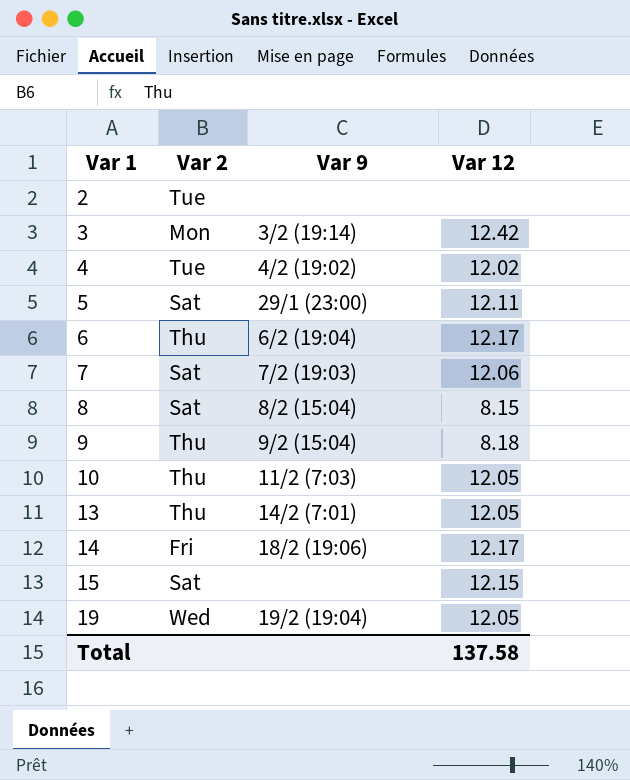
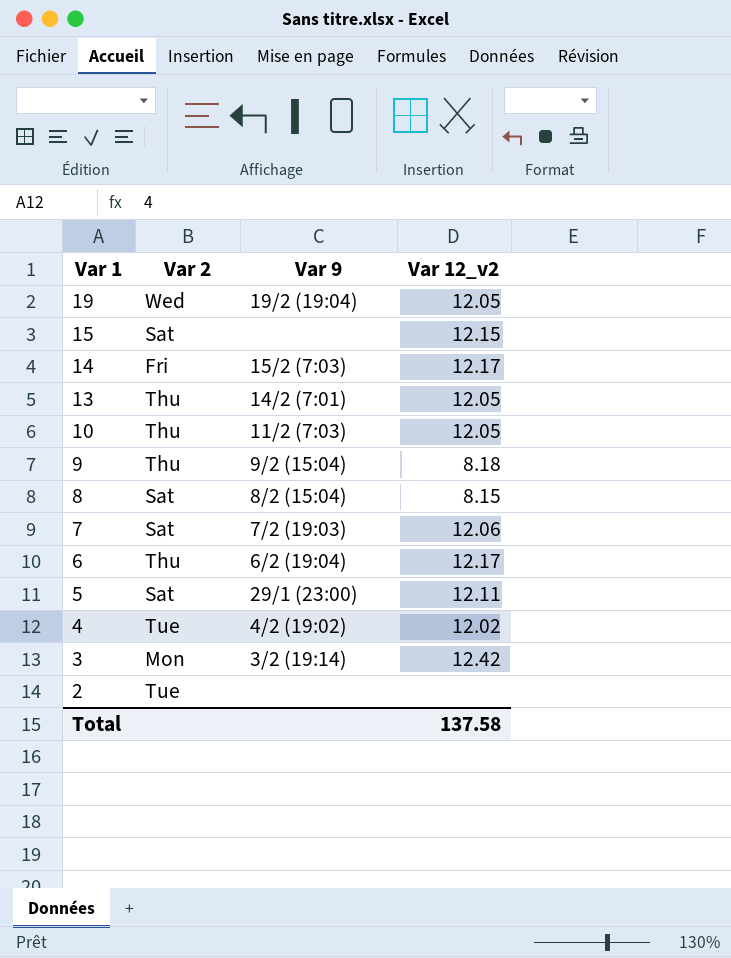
row order: Var 1 ascending -> Var 1 descending
column name: Var 12 -> Var 12_v2
14 | Var 9: 18/2 (19:06) -> 15/2 (7:03)

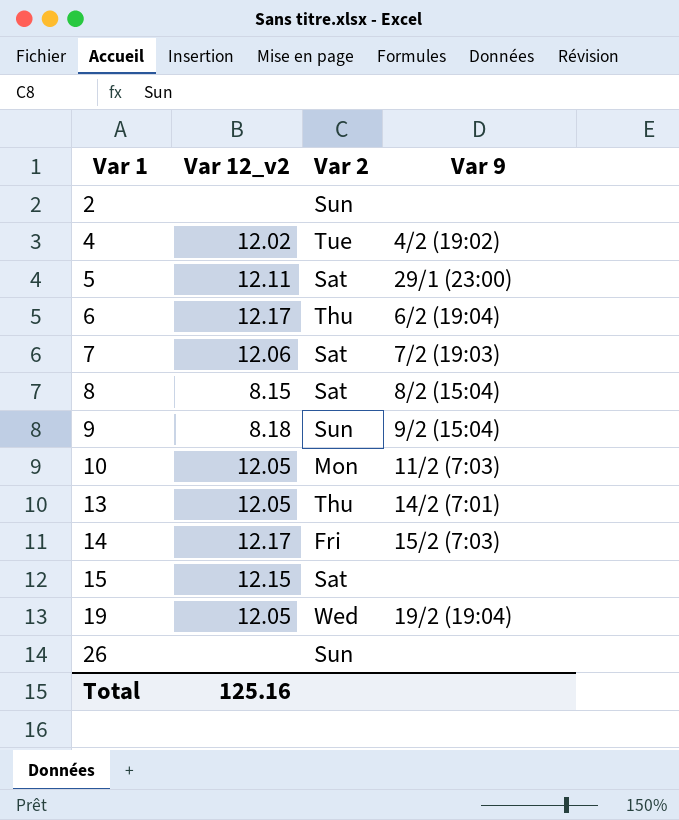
row order: Var 1 descending -> Var 1 ascending
column Var 12_v2 | position: 4 -> 2
row 3: Mon | 3/2 (19:14) | 12.42 -> none
2 | Var 2: Tue -> Sun
9 | Var 2: Thu -> Sun
10 | Var 2: Thu -> Mon
row 26: none -> none | Sun | none
Total | Var 12_v2: 137.58 -> 125.16

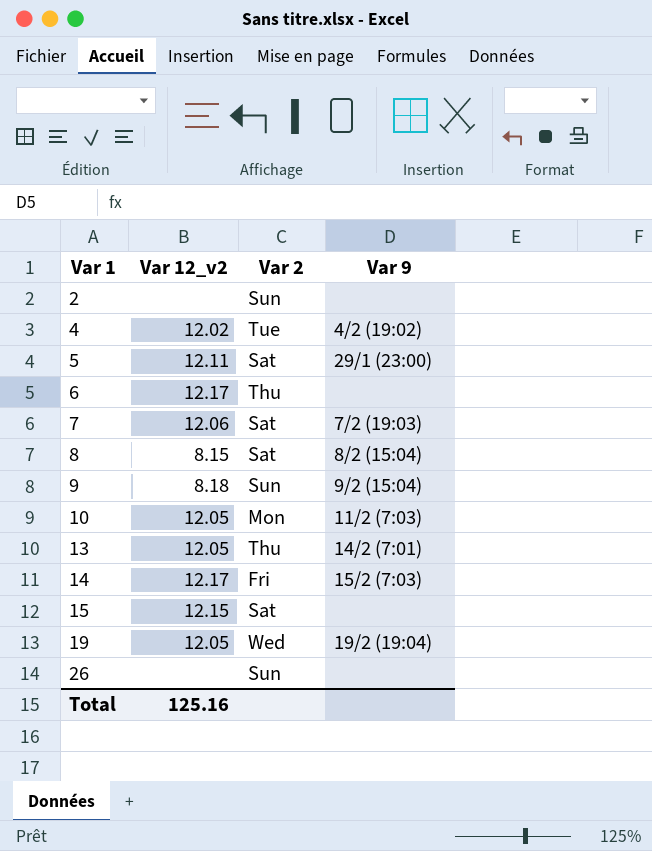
6 | Var 9: 6/2 (19:04) -> none

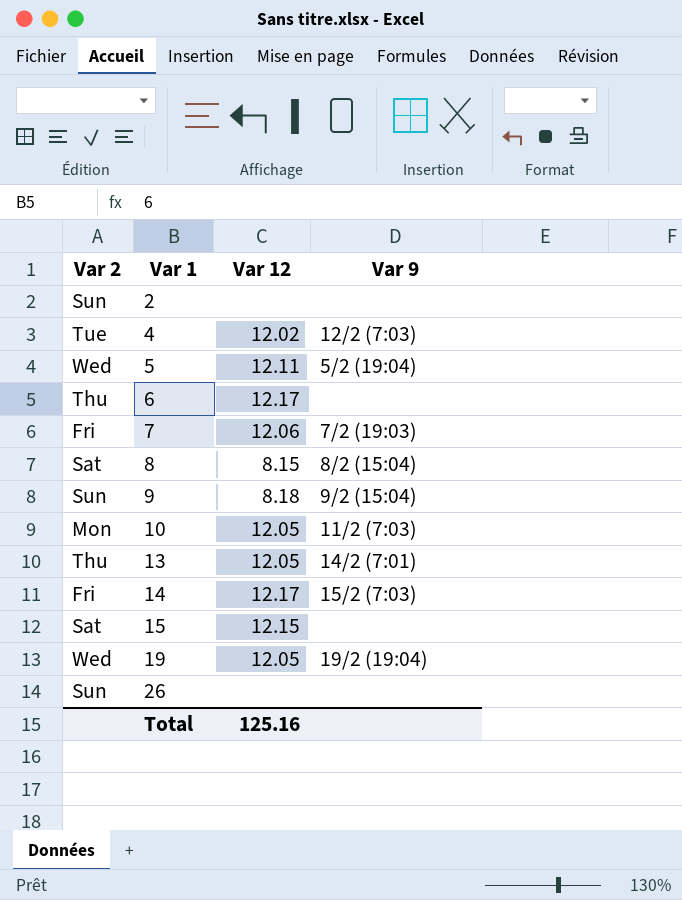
column Var 2 | position: 3 -> 1
column name: Var 12_v2 -> Var 12
4 | Var 9: 4/2 (19:02) -> 12/2 (7:03)
5 | Var 2: Sat -> Wed
5 | Var 9: 29/1 (23:00) -> 5/2 (19:04)
7 | Var 2: Sat -> Fri

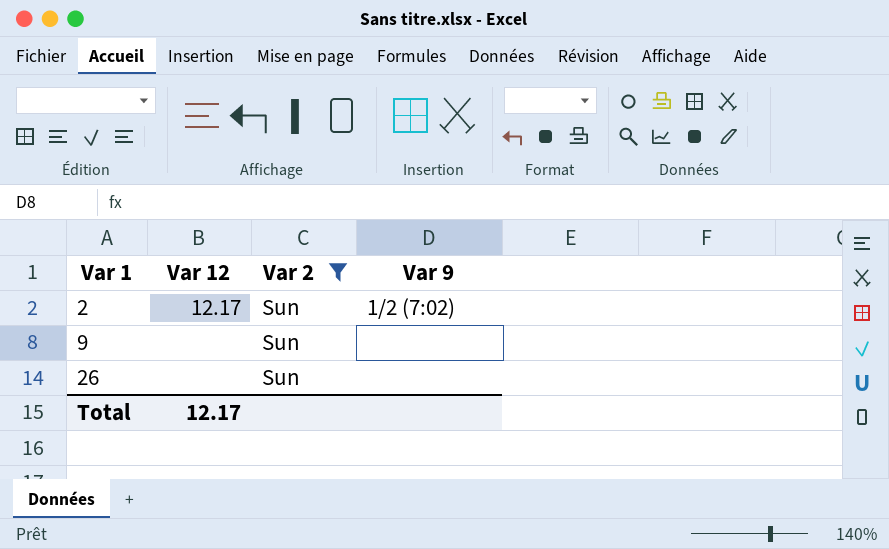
filter: none -> Var 2 = Sun
column Var 2 | position: 1 -> 3
2 | Var 12: none -> 12.17
2 | Var 9: none -> 1/2 (7:02)
9 | Var 12: 8.18 -> none
9 | Var 9: 9/2 (15:04) -> none
Total | Var 12: 125.16 -> 12.17

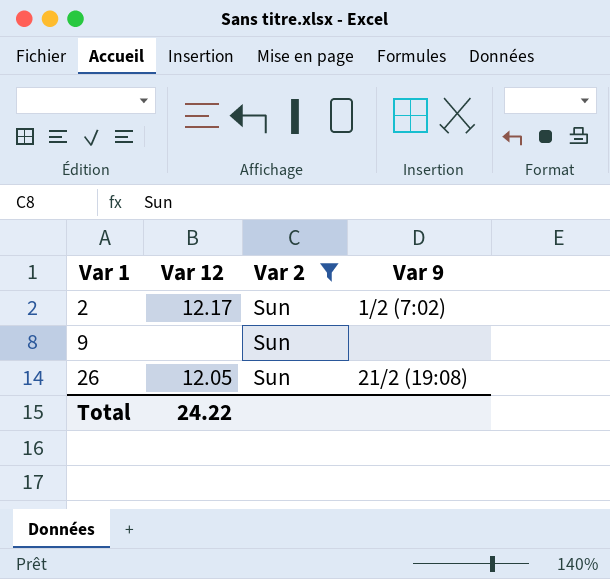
26 | Var 12: none -> 12.05
26 | Var 9: none -> 21/2 (19:08)
Total | Var 12: 12.17 -> 24.22

